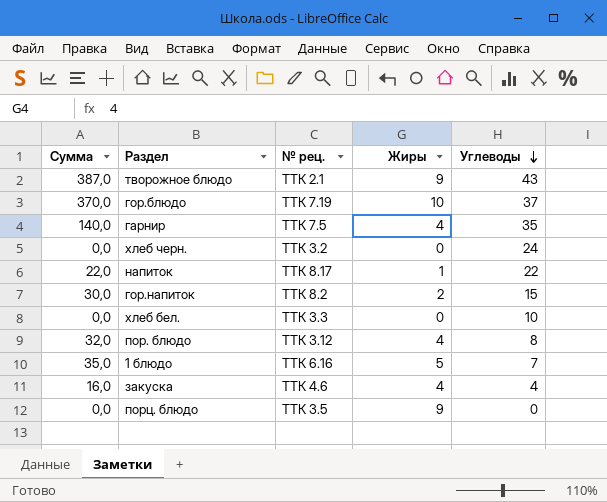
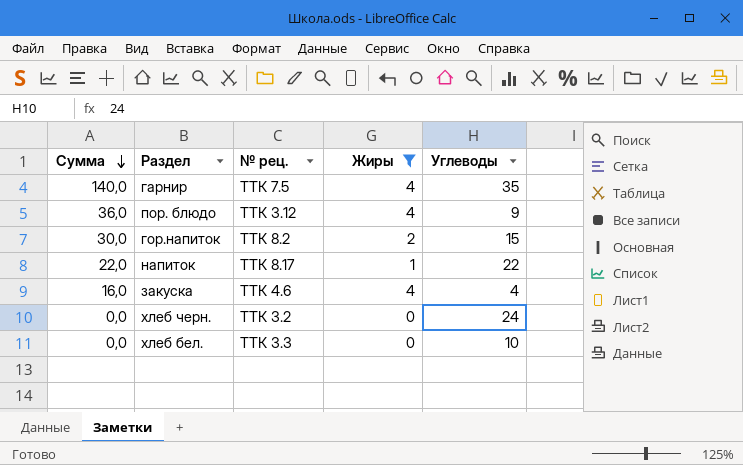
filter: none -> Жиры <= 4
row order: Углеводы descending -> Сумма descending
пор. блюдо | Сумма: 32,0 -> 36,0
пор. блюдо | Углеводы: 8 -> 9

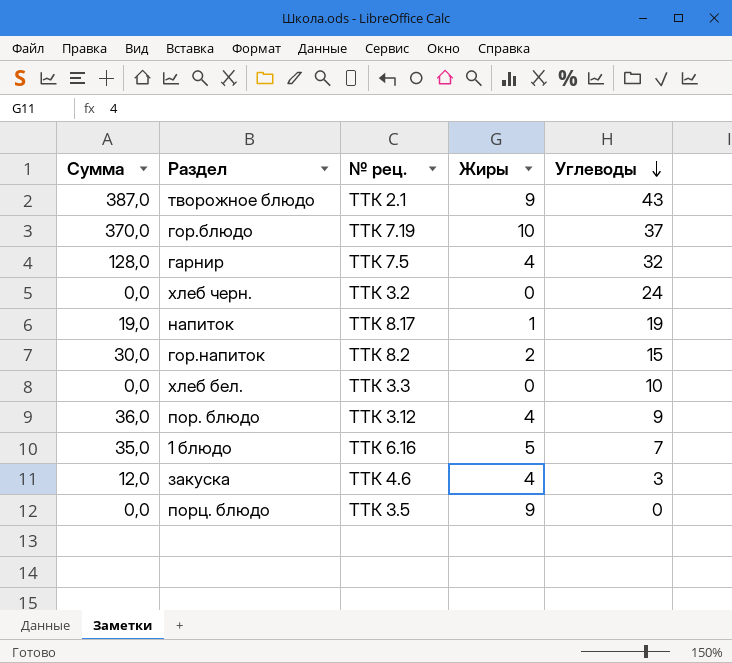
filter: Жиры <= 4 -> none
row order: Сумма descending -> Углеводы descending
гарнир | Сумма: 140,0 -> 128,0
гарнир | Углеводы: 35 -> 32
напиток | Сумма: 22,0 -> 19,0
напиток | Углеводы: 22 -> 19
закуска | Сумма: 16,0 -> 12,0
закуска | Углеводы: 4 -> 3

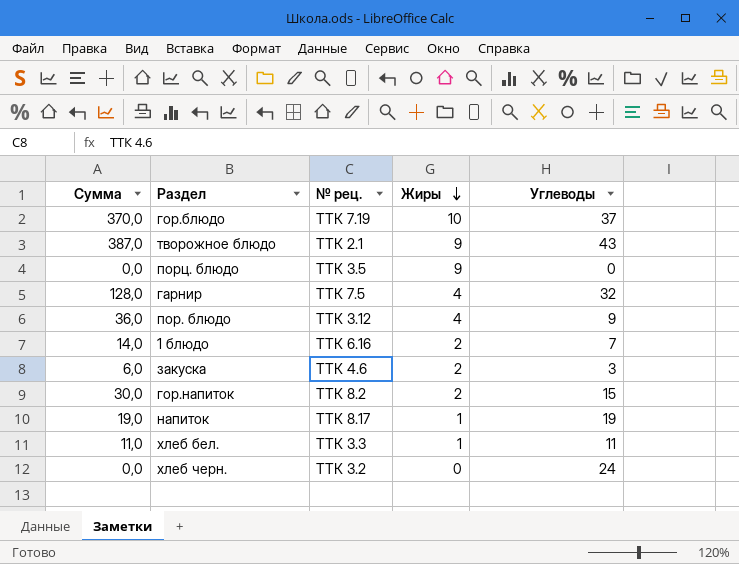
row order: Углеводы descending -> Жиры descending
1 блюдо | Сумма: 35,0 -> 14,0
1 блюдо | Жиры: 5 -> 2
закуска | Сумма: 12,0 -> 6,0
закуска | Жиры: 4 -> 2
хлеб бел. | Сумма: 0,0 -> 11,0
хлеб бел. | Жиры: 0 -> 1
хлеб бел. | Углеводы: 10 -> 11

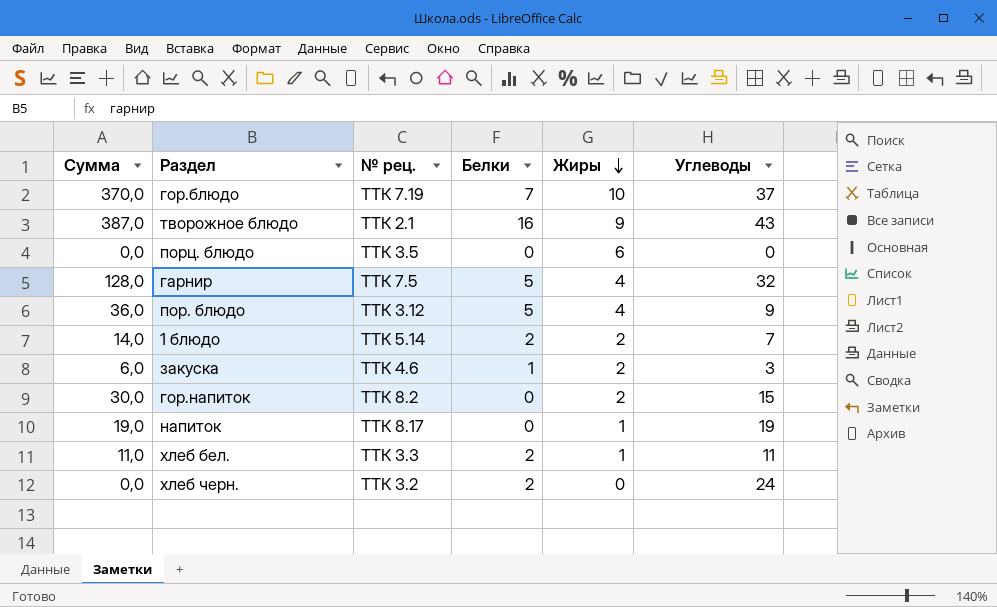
column Белки | position: none -> 4
порц. блюдо | Жиры: 9 -> 6
1 блюдо | № рец.: ТТК 6.16 -> ТТК 5.14

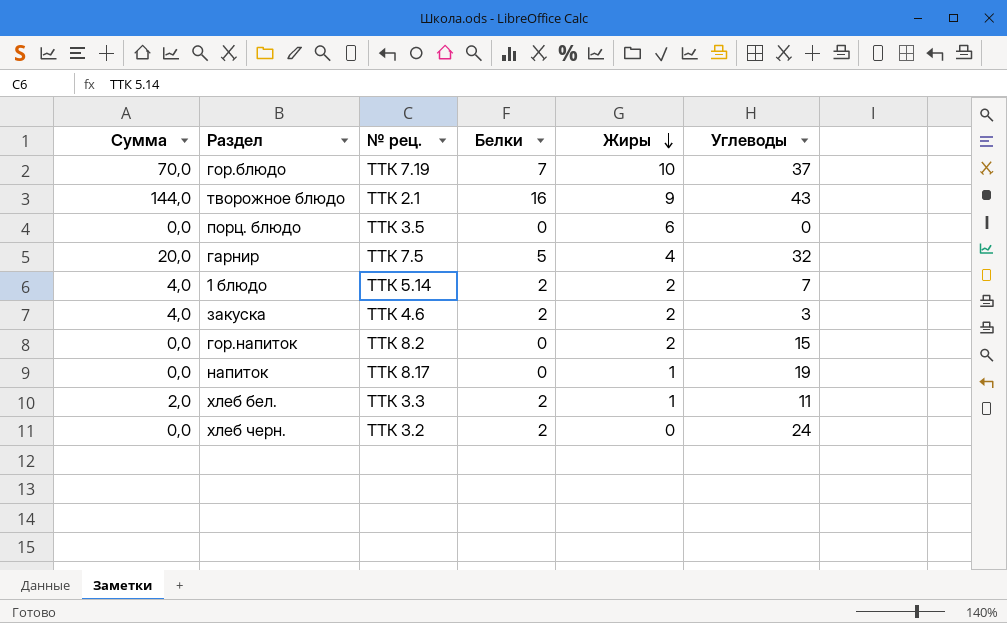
column Сумма | formula: [Жиры] * [Углеводы] -> [Белки] * [Жиры]
row пор. блюдо: 36,0 | ТТК 3.12 | 5 | 4 | 9 -> none
закуска | Белки: 1 -> 2

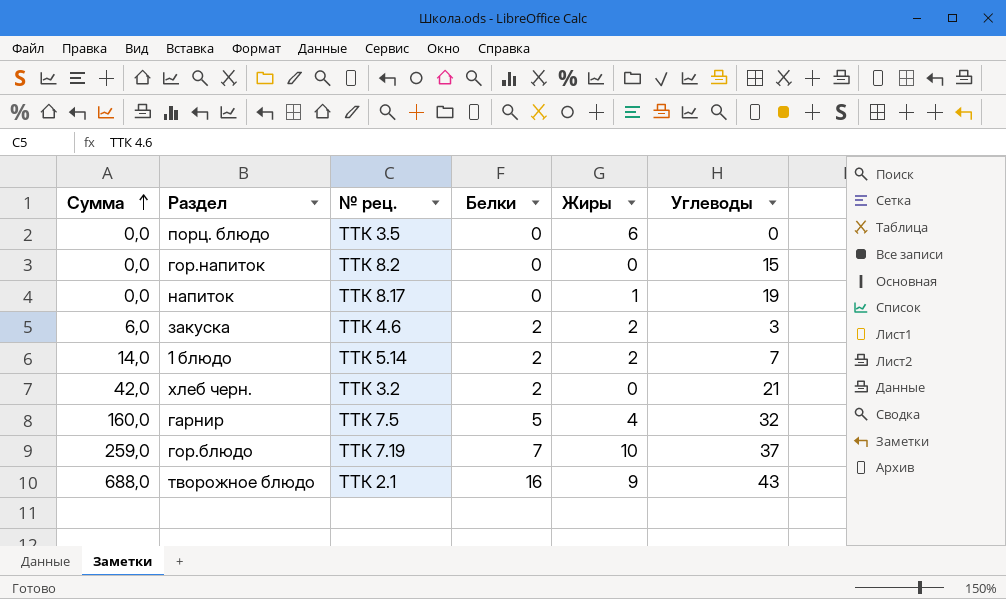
row order: Жиры descending -> Сумма ascending
column Сумма | formula: [Белки] * [Жиры] -> [Белки] * [Углеводы]
row хлеб бел.: 2,0 | ТТК 3.3 | 2 | 1 | 11 -> none
гор.напиток | Жиры: 2 -> 0
хлеб черн. | Углеводы: 24 -> 21

